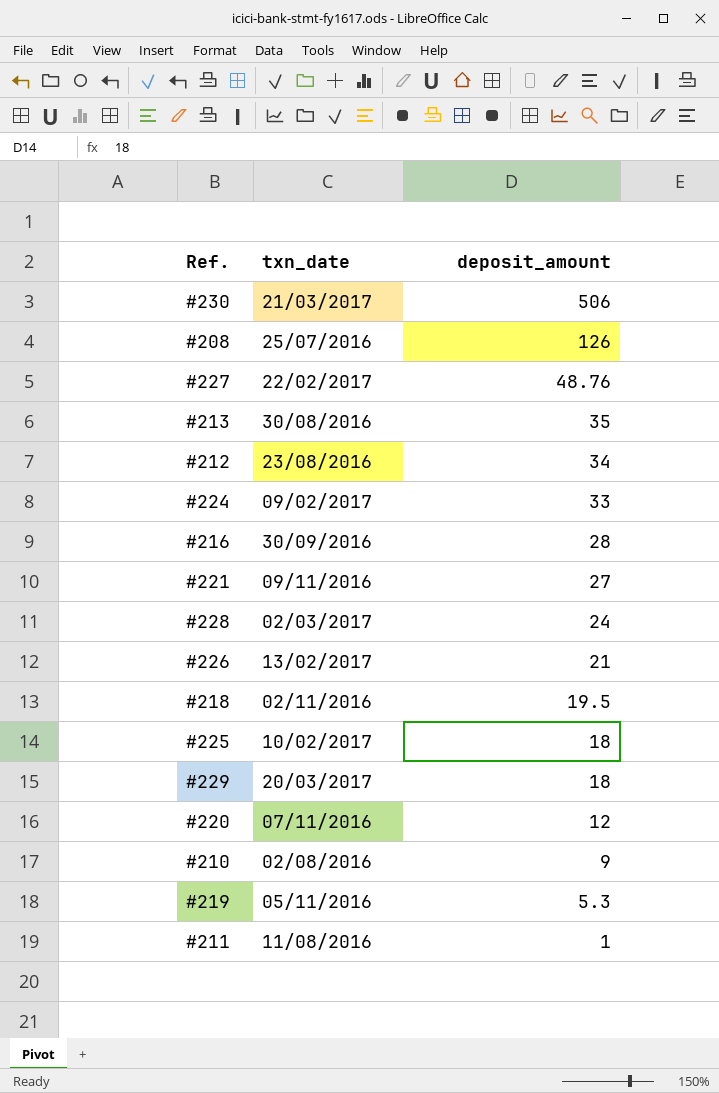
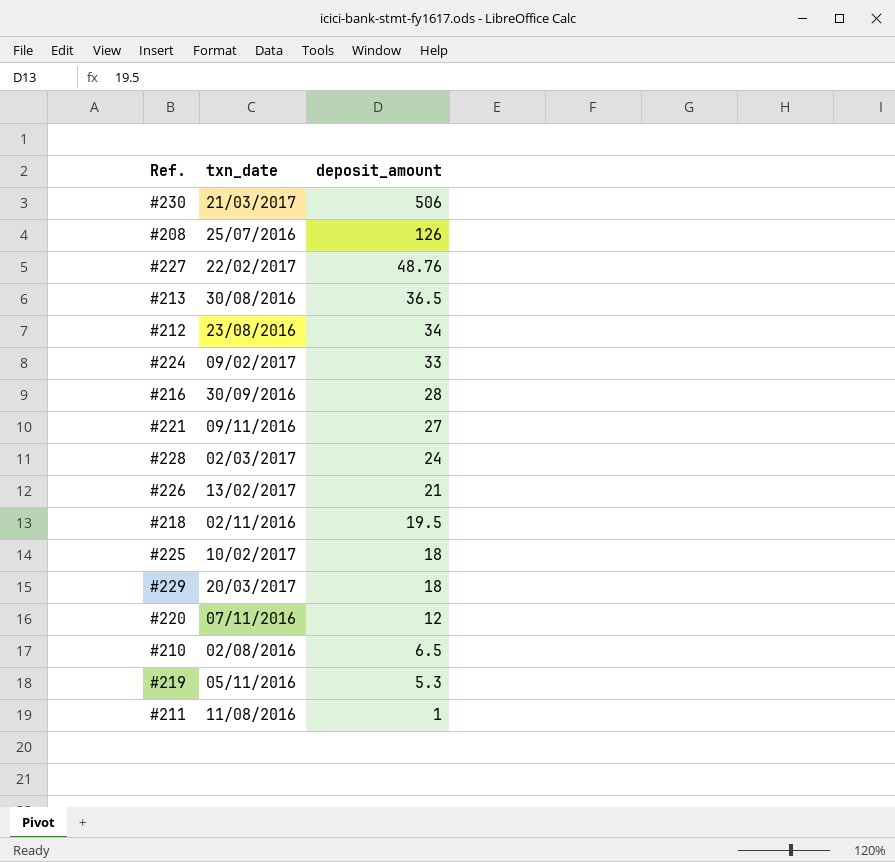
#213 | deposit_amount: 35 -> 36.5
#210 | deposit_amount: 9 -> 6.5

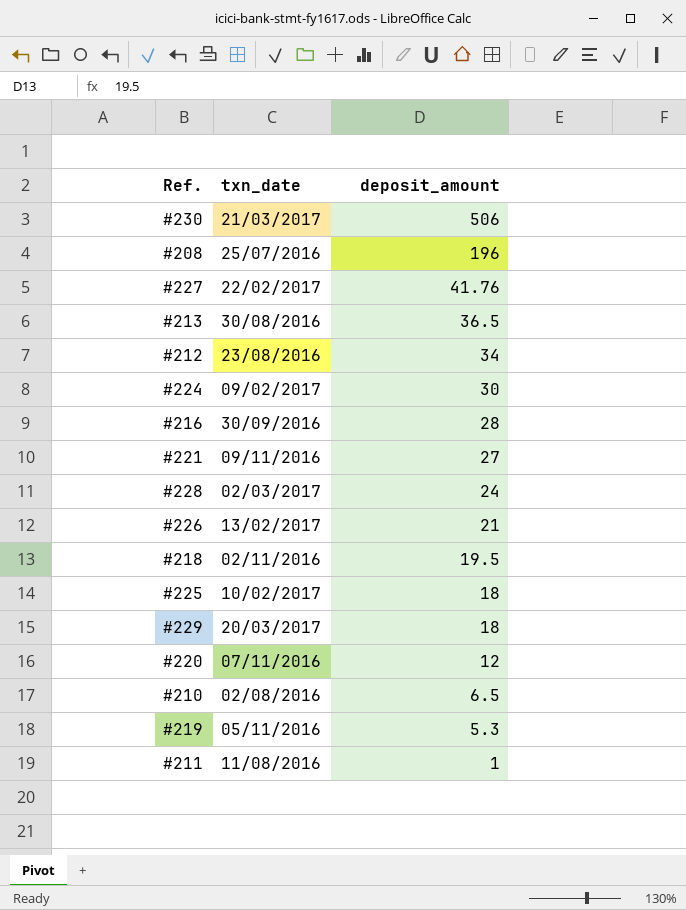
#208 | deposit_amount: 126 -> 196
#227 | deposit_amount: 48.76 -> 41.76
#224 | deposit_amount: 33 -> 30

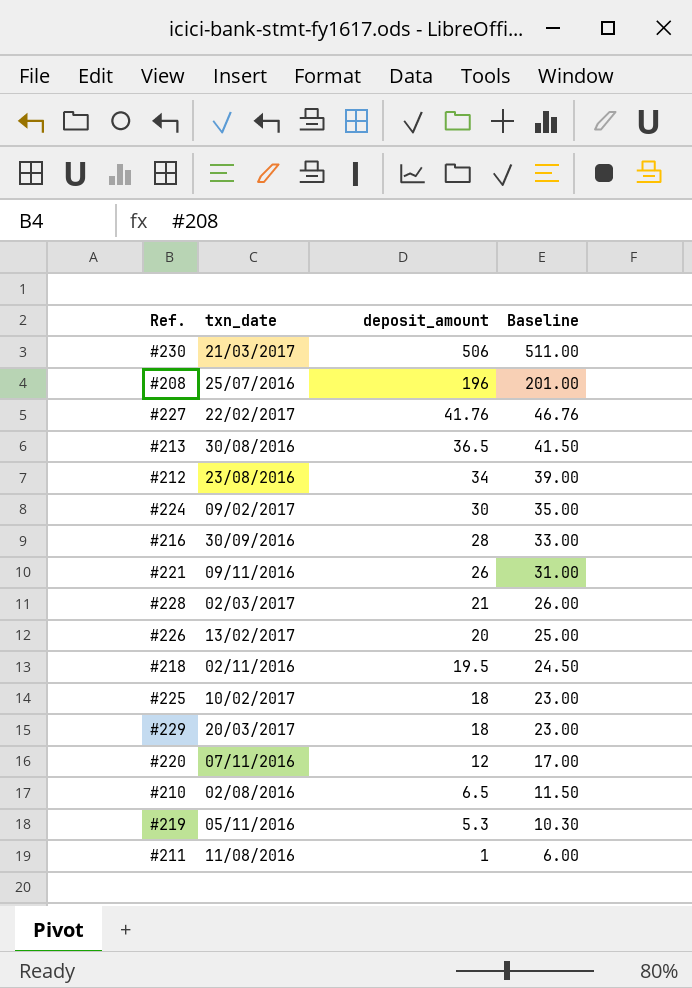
column Baseline | formula: none -> [deposit_amount] + 5
#221 | deposit_amount: 27 -> 26
#228 | deposit_amount: 24 -> 21
#226 | deposit_amount: 21 -> 20

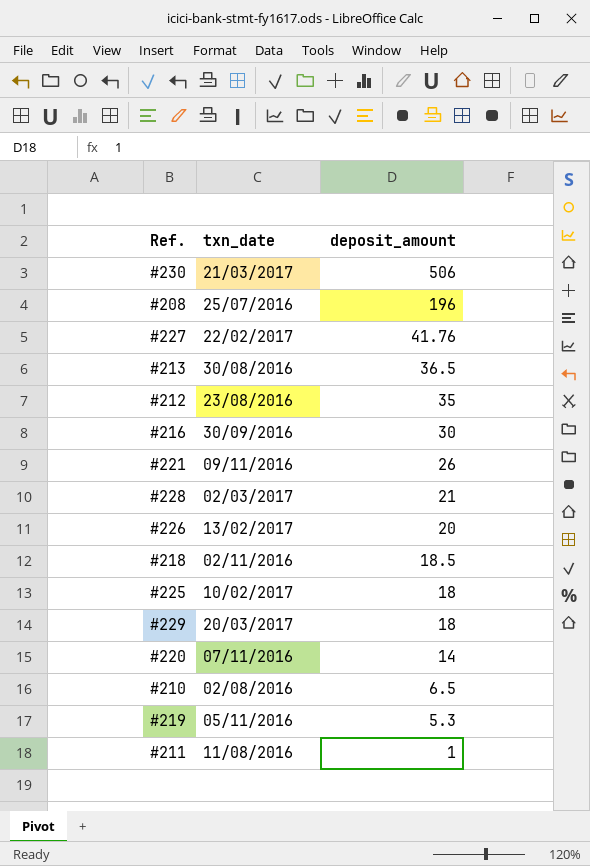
column Baseline | formula: [deposit_amount] + 5 -> none
row #224: 09/02/2017 | 30 | 35.00 -> none
#212 | deposit_amount: 34 -> 35
#216 | deposit_amount: 28 -> 30
#218 | deposit_amount: 19.5 -> 18.5
#220 | deposit_amount: 12 -> 14

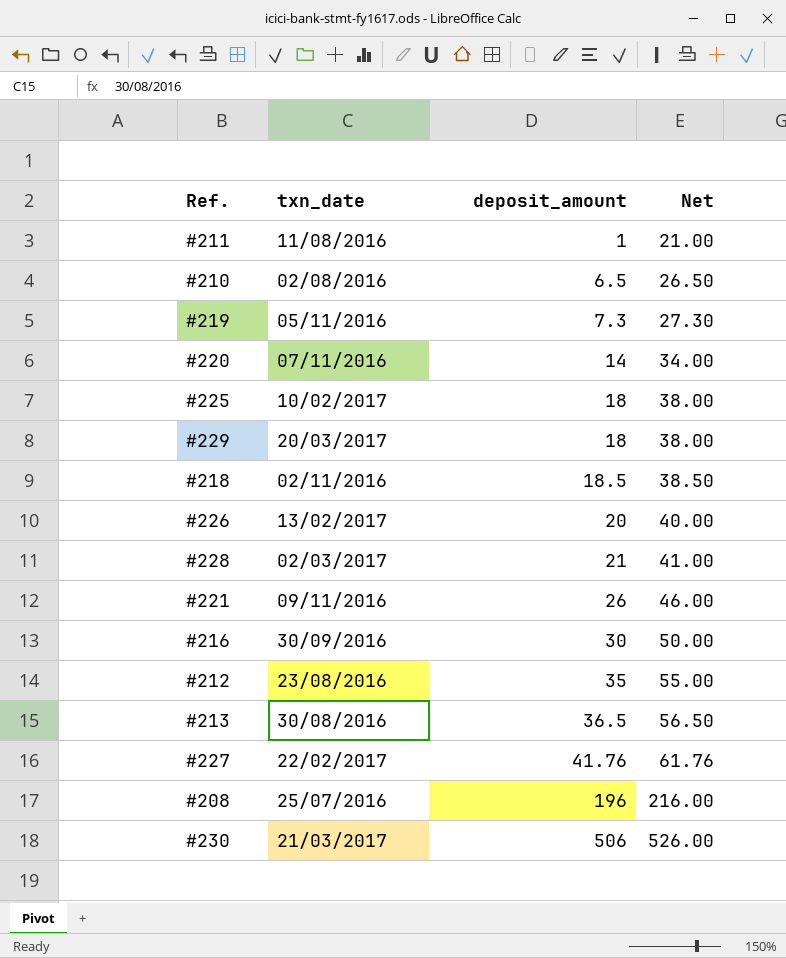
row order: deposit_amount descending -> deposit_amount ascending
column Net | formula: none -> [deposit_amount] + 20
#219 | deposit_amount: 5.3 -> 7.3

